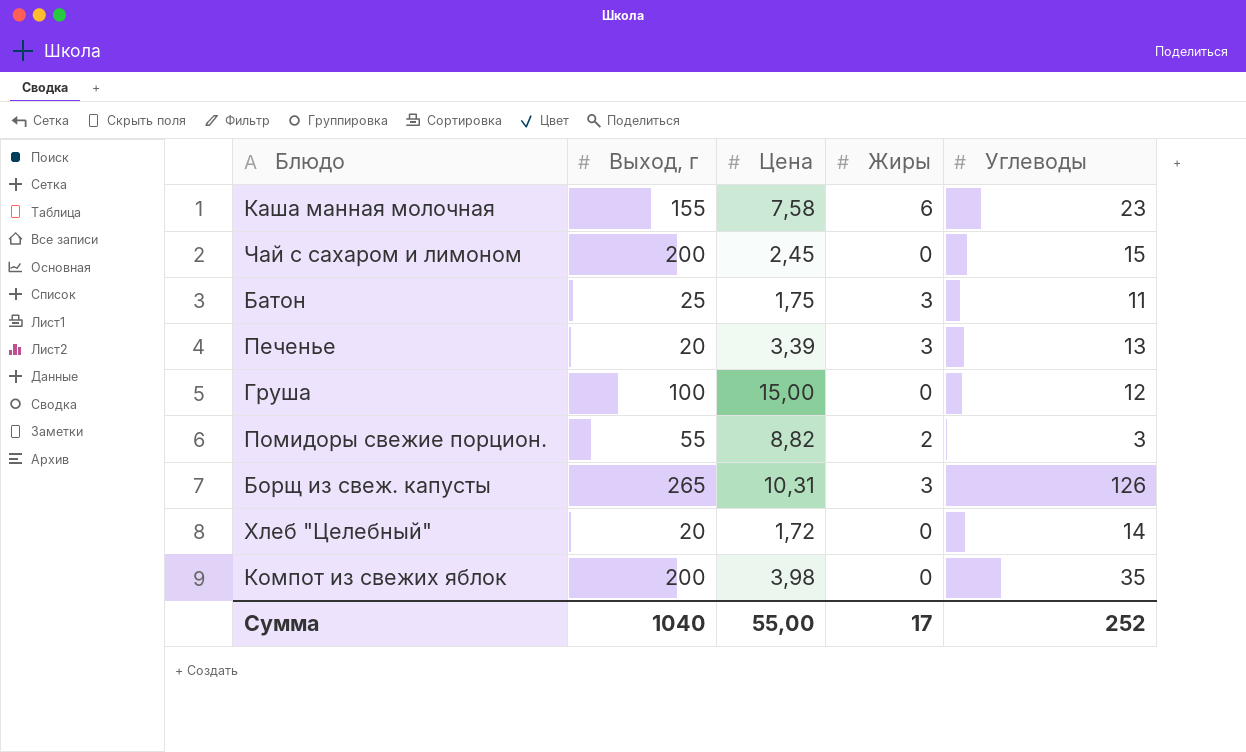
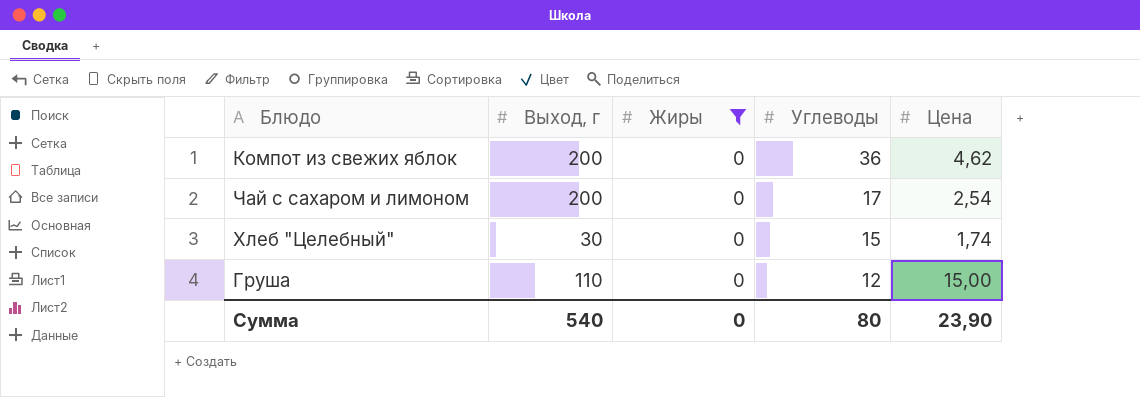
filter: none -> Жиры = 0
row order: none -> Углеводы descending
column Цена | position: 3 -> 5
Компот из свежих яблок | Углеводы: 35 -> 36
Компот из свежих яблок | Цена: 3,98 -> 4,62
Чай с сахаром и лимоном | Углеводы: 15 -> 17
Чай с сахаром и лимоном | Цена: 2,45 -> 2,54
Хлеб "Целебный" | Выход, г: 20 -> 30
Хлеб "Целебный" | Углеводы: 14 -> 15
Хлеб "Целебный" | Цена: 1,72 -> 1,74
Груша | Выход, г: 100 -> 110
Сумма | Выход, г: 1040 -> 540
Сумма | Жиры: 17 -> 0
Сумма | Углеводы: 252 -> 80
Сумма | Цена: 55,00 -> 23,90

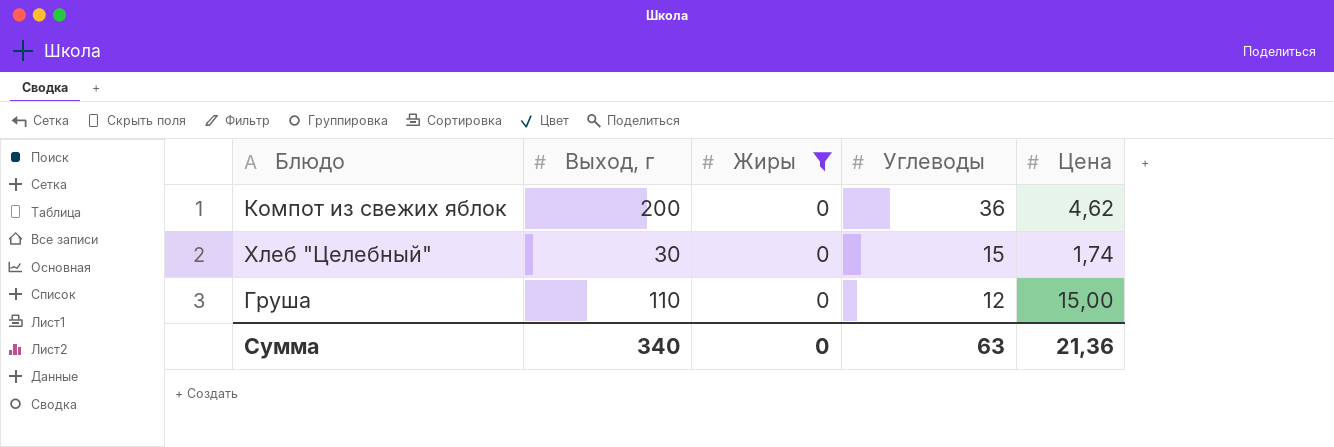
row Чай с сахаром и лимоном: 200 | 0 | 17 | 2,54 -> none
Сумма | Выход, г: 540 -> 340
Сумма | Углеводы: 80 -> 63
Сумма | Цена: 23,90 -> 21,36

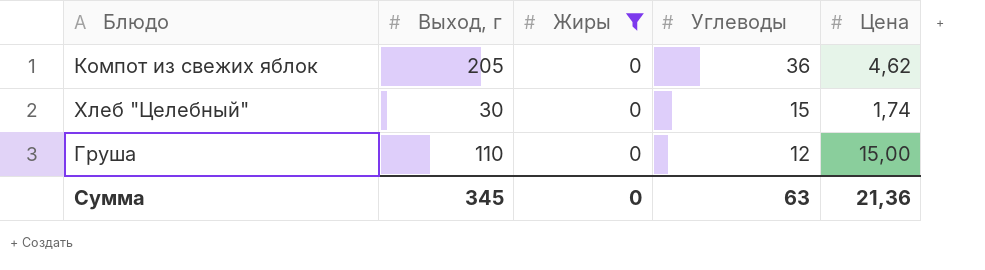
Компот из свежих яблок | Выход, г: 200 -> 205
Сумма | Выход, г: 340 -> 345

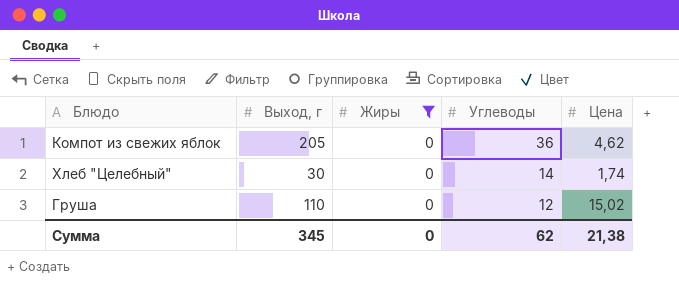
Хлеб "Целебный" | Углеводы: 15 -> 14
Груша | Цена: 15,00 -> 15,02
Сумма | Углеводы: 63 -> 62
Сумма | Цена: 21,36 -> 21,38

